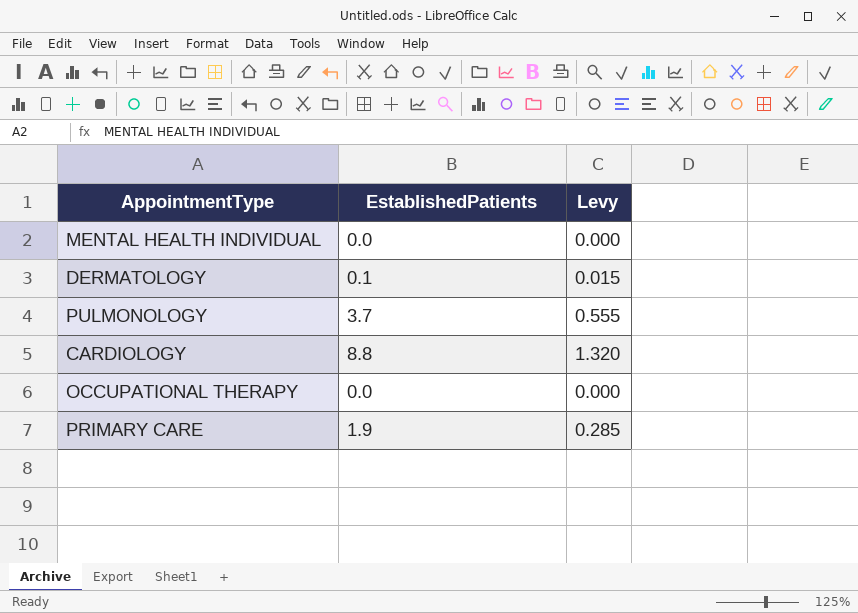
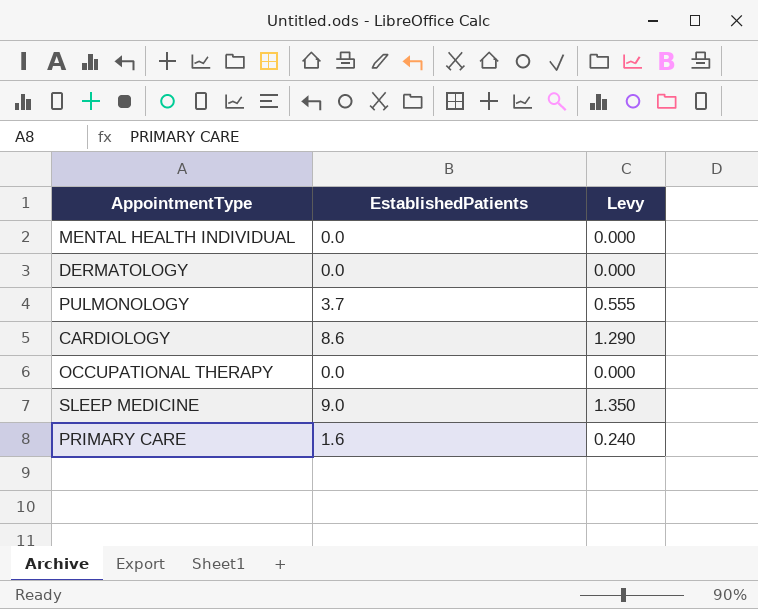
DERMATOLOGY | EstablishedPatients: 0.1 -> 0.0
DERMATOLOGY | Levy: 0.015 -> 0.000
CARDIOLOGY | EstablishedPatients: 8.8 -> 8.6
CARDIOLOGY | Levy: 1.320 -> 1.290
row SLEEP MEDICINE: none -> 9.0 | 1.350
PRIMARY CARE | EstablishedPatients: 1.9 -> 1.6
PRIMARY CARE | Levy: 0.285 -> 0.240

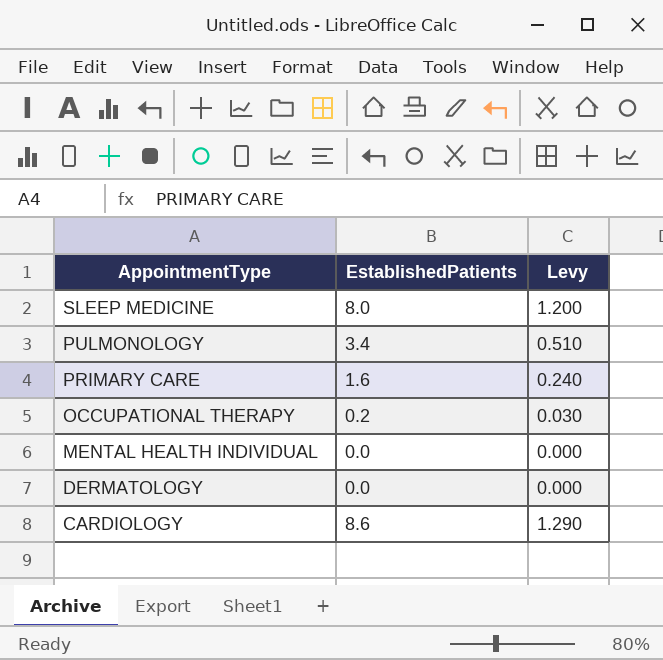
row order: none -> AppointmentType descending
SLEEP MEDICINE | EstablishedPatients: 9.0 -> 8.0
SLEEP MEDICINE | Levy: 1.350 -> 1.200
PULMONOLOGY | EstablishedPatients: 3.7 -> 3.4
PULMONOLOGY | Levy: 0.555 -> 0.510
OCCUPATIONAL THERAPY | EstablishedPatients: 0.0 -> 0.2
OCCUPATIONAL THERAPY | Levy: 0.000 -> 0.030

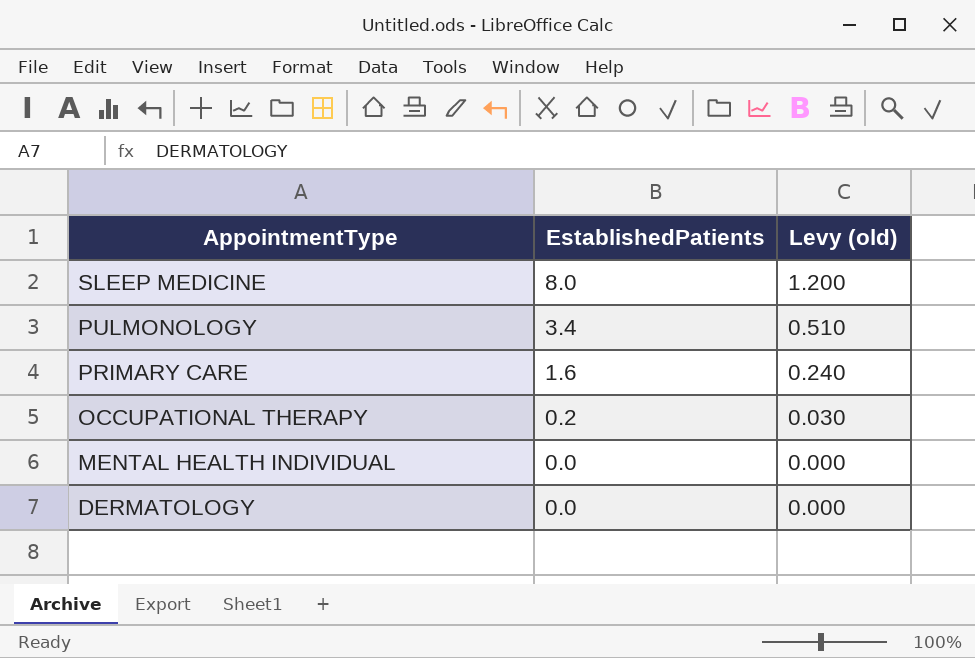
column name: Levy -> Levy (old)
row CARDIOLOGY: 8.6 | 1.290 -> none

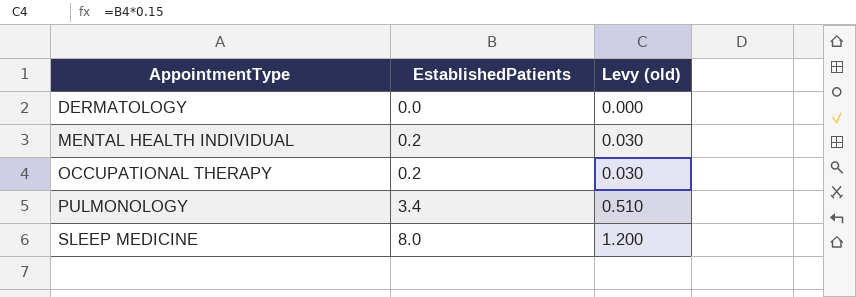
row order: AppointmentType descending -> AppointmentType ascending
row PRIMARY CARE: 1.6 | 0.240 -> none
MENTAL HEALTH INDIVIDUAL | EstablishedPatients: 0.0 -> 0.2
MENTAL HEALTH INDIVIDUAL | Levy (old): 0.000 -> 0.030

